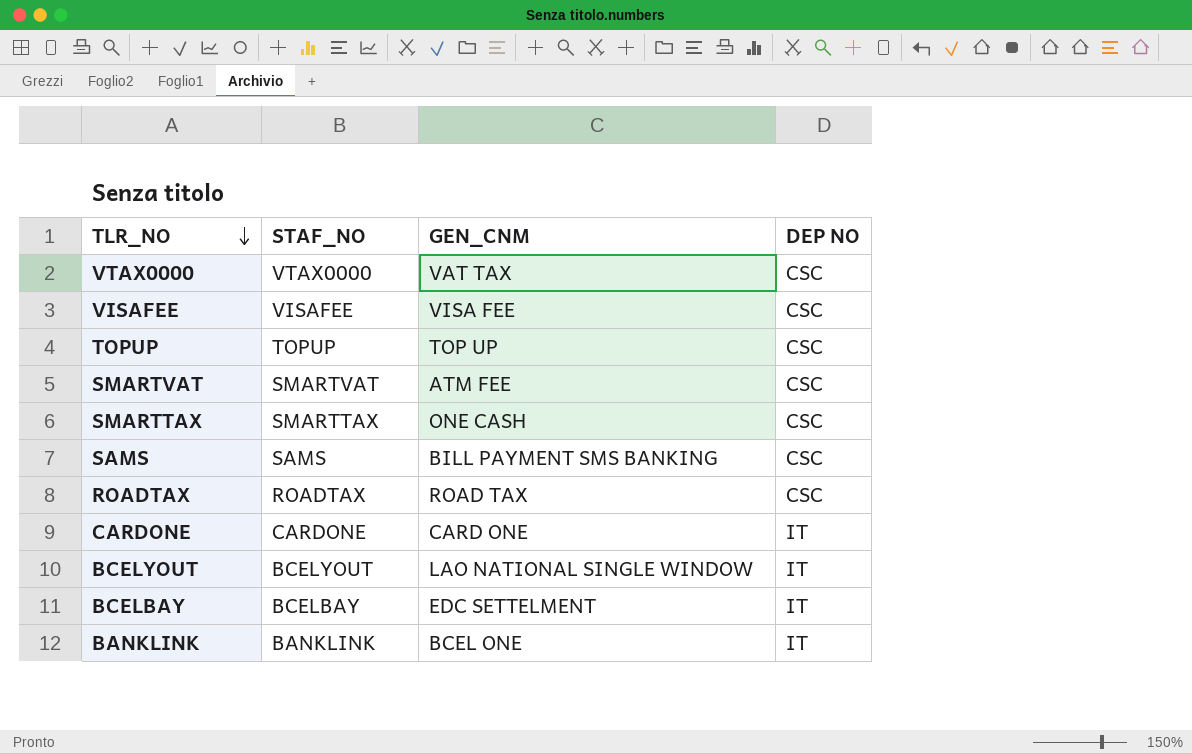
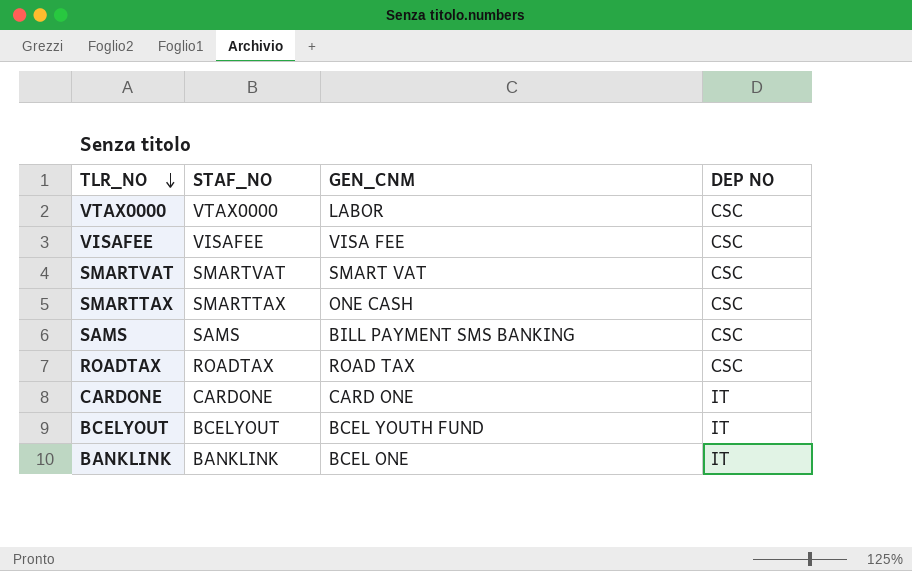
row TOPUP: TOPUP | TOP UP | CSC -> none
row BCELBAY: BCELBAY | EDC SETTELMENT | IT -> none
VTAX0000 | GEN_CNM: VAT TAX -> LABOR
SMARTVAT | GEN_CNM: ATM FEE -> SMART VAT
BCELYOUT | GEN_CNM: LAO NATIONAL SINGLE WINDOW -> BCEL YOUTH FUND

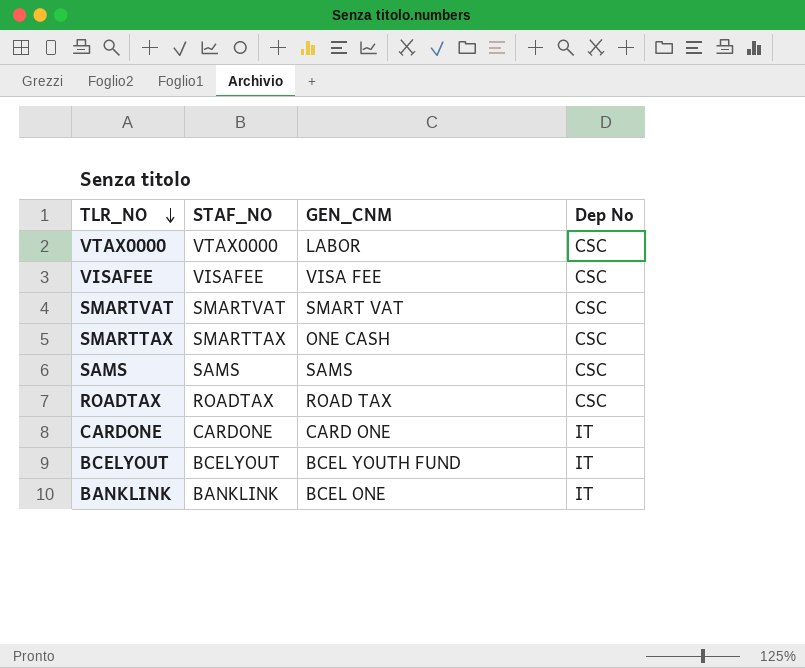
column name: DEP NO -> Dep No
SAMS | GEN_CNM: BILL PAYMENT SMS BANKING -> SAMS

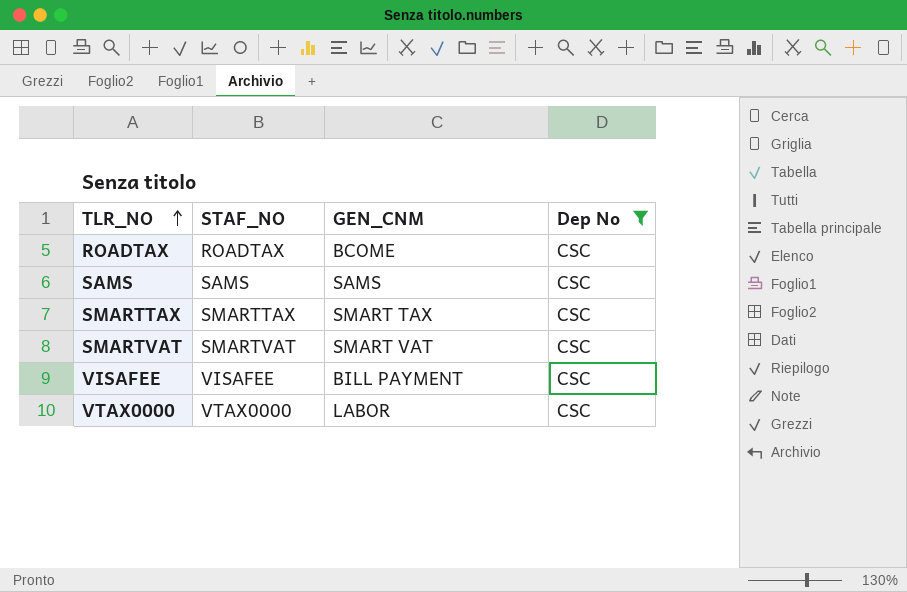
filter: none -> Dep No = CSC
row order: TLR_NO descending -> TLR_NO ascending
ROADTAX | GEN_CNM: ROAD TAX -> BCOME
SMARTTAX | GEN_CNM: ONE CASH -> SMART TAX
VISAFEE | GEN_CNM: VISA FEE -> BILL PAYMENT

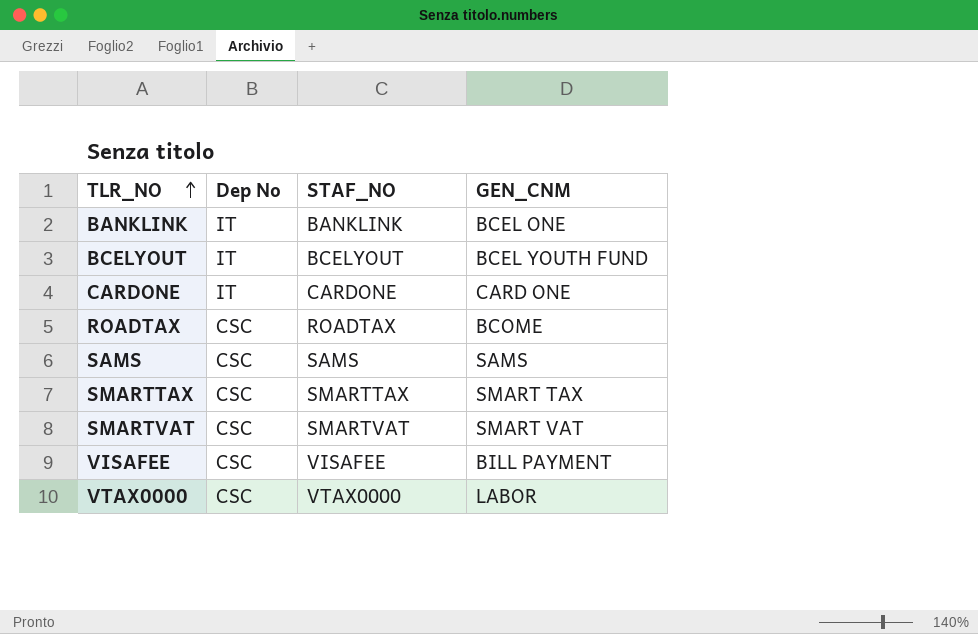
filter: Dep No = CSC -> none
column Dep No | position: 4 -> 2

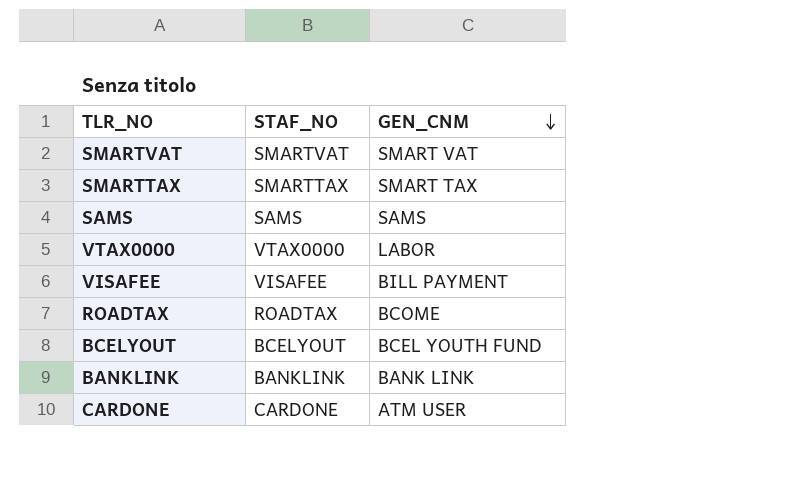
row order: TLR_NO ascending -> GEN_CNM descending
column Dep No | position: 2 -> none
BANKLINK | GEN_CNM: BCEL ONE -> BANK LINK
CARDONE | GEN_CNM: CARD ONE -> ATM USER

